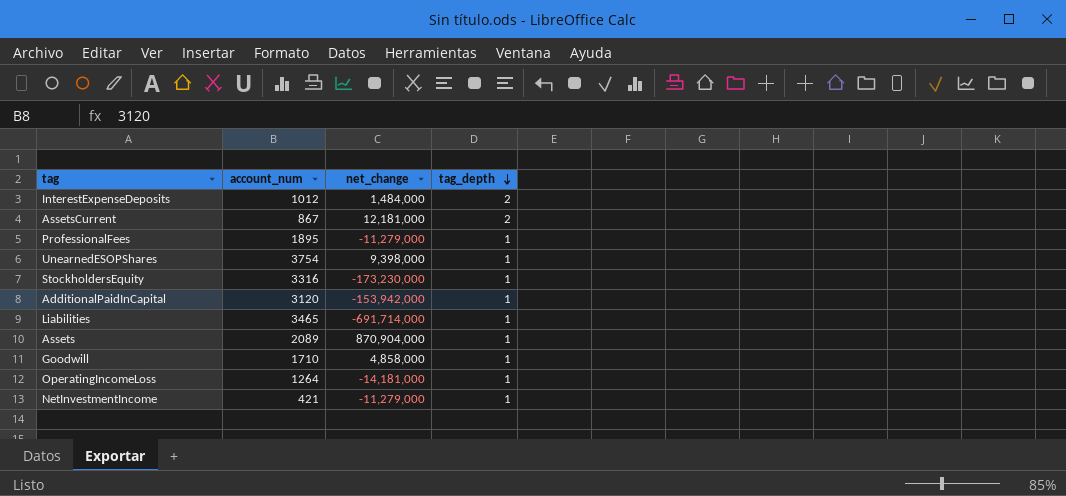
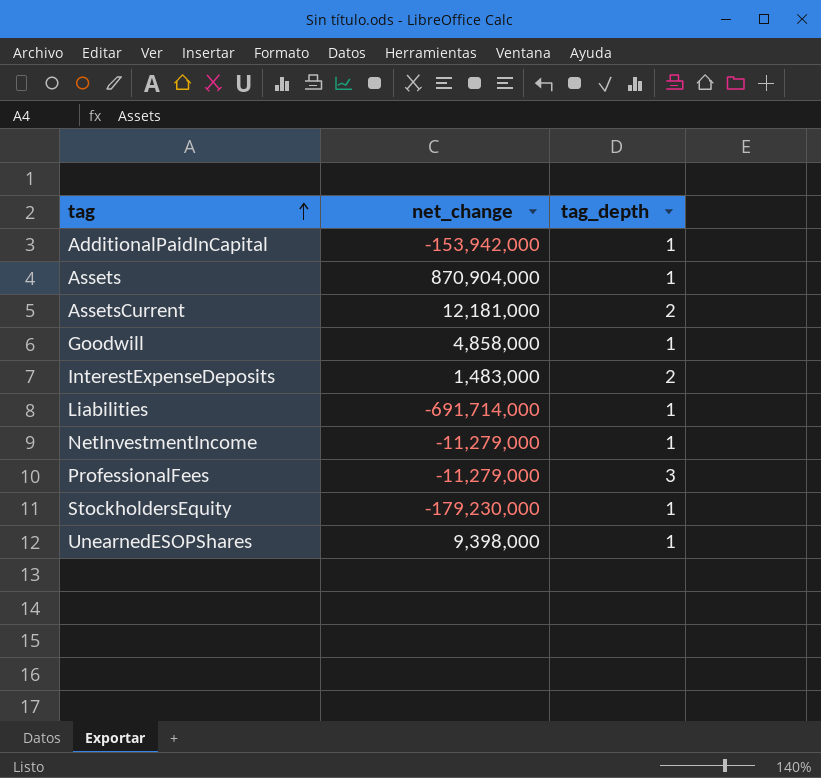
row order: tag_depth descending -> tag ascending
column account_num | position: 2 -> none
row OperatingIncomeLoss: 1264 | -14,181,000 | 1 -> none
InterestExpenseDeposits | net_change: 1,484,000 -> 1,483,000
ProfessionalFees | tag_depth: 1 -> 3
StockholdersEquity | net_change: -173,230,000 -> -179,230,000

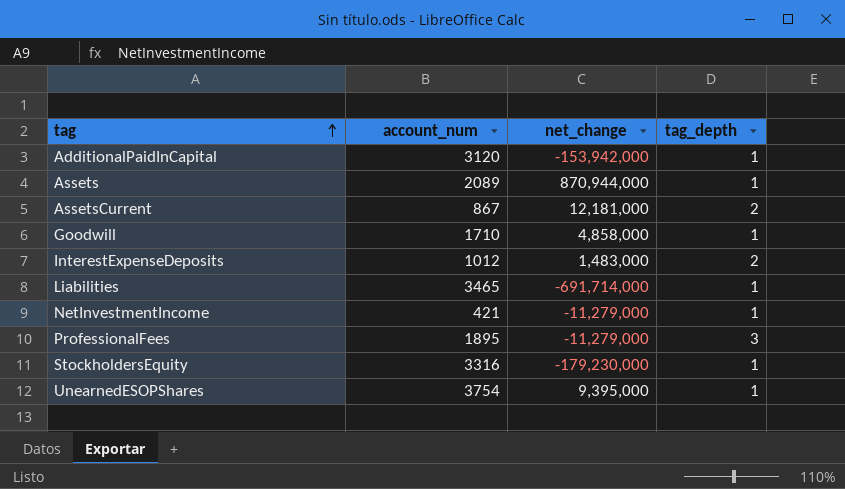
column account_num | position: none -> 2
Assets | net_change: 870,904,000 -> 870,944,000
UnearnedESOPShares | net_change: 9,398,000 -> 9,395,000

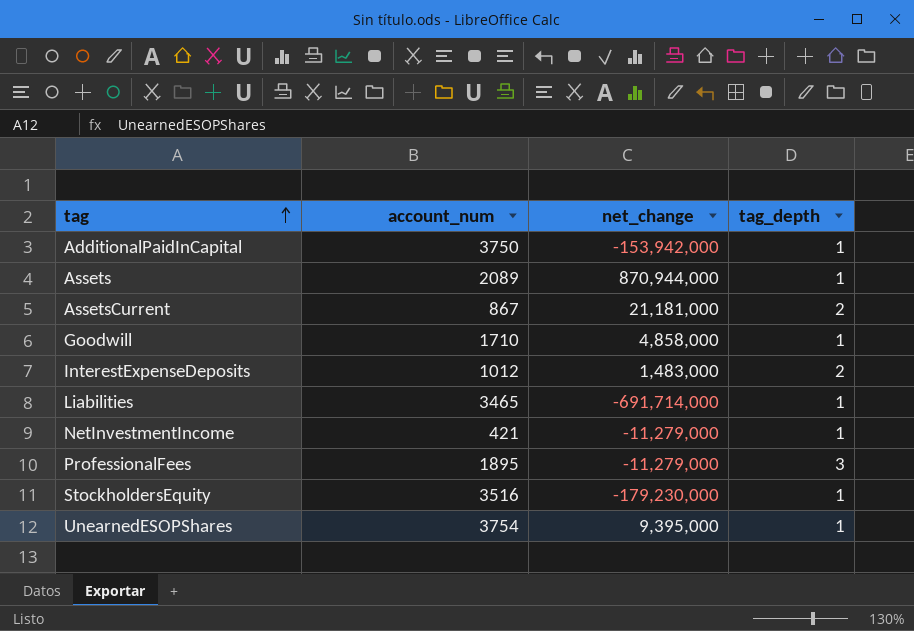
AdditionalPaidInCapital | account_num: 3120 -> 3750
AssetsCurrent | net_change: 12,181,000 -> 21,181,000
StockholdersEquity | account_num: 3316 -> 3516

